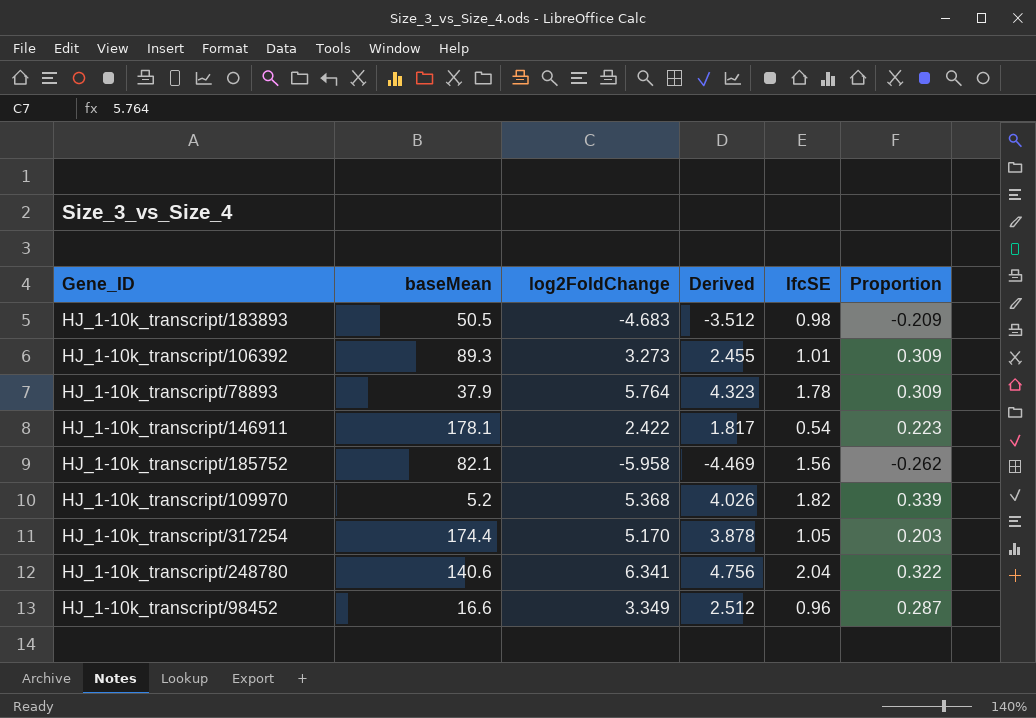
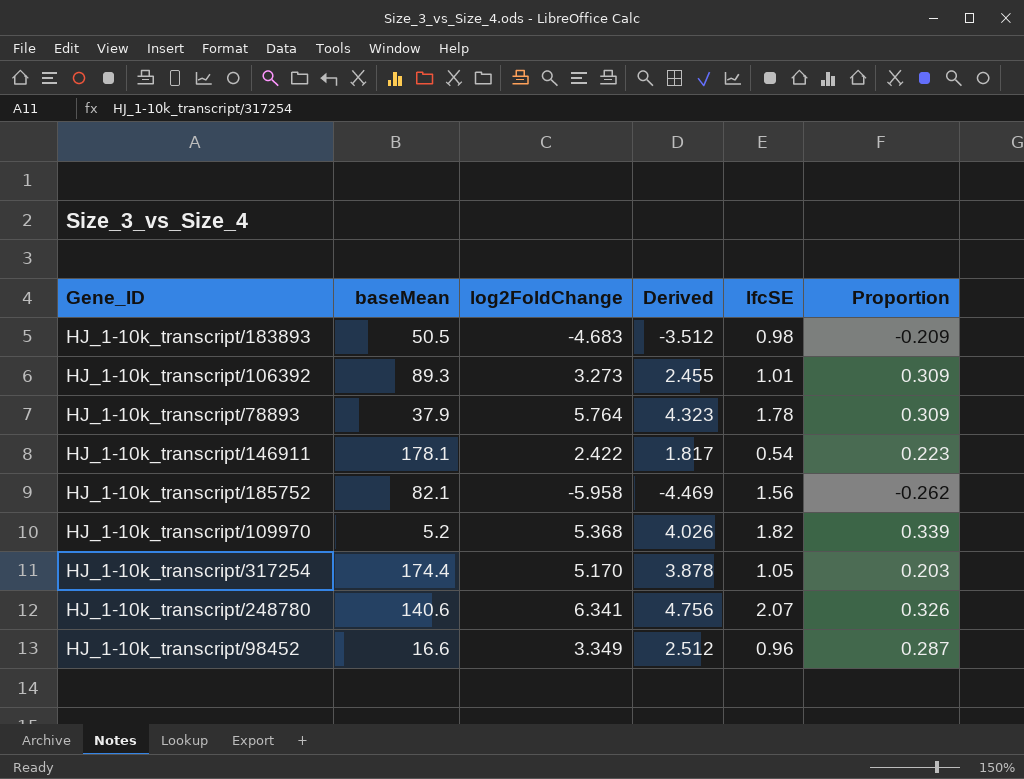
HJ_1-10k_transcript/248780 | lfcSE: 2.04 -> 2.07
HJ_1-10k_transcript/248780 | Proportion: 0.322 -> 0.326

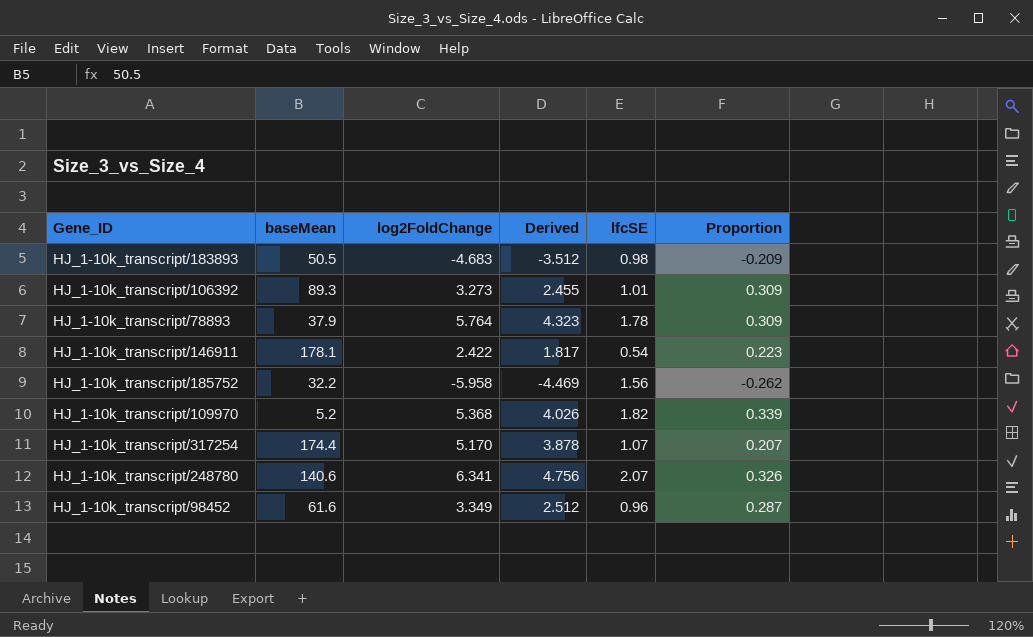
HJ_1-10k_transcript/185752 | baseMean: 82.1 -> 32.2
HJ_1-10k_transcript/317254 | lfcSE: 1.05 -> 1.07
HJ_1-10k_transcript/317254 | Proportion: 0.203 -> 0.207
HJ_1-10k_transcript/98452 | baseMean: 16.6 -> 61.6

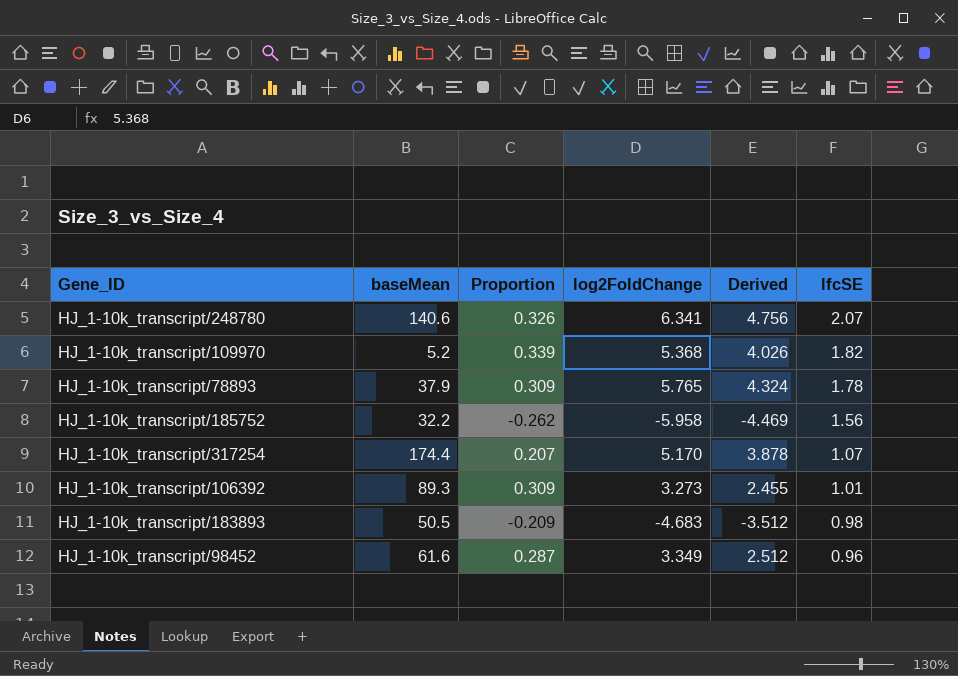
row order: none -> lfcSE descending
column Proportion | position: 6 -> 3
row HJ_1-10k_transcript/146911: 178.1 | 2.422 | 1.817 | 0.54 | 0.223 -> none
HJ_1-10k_transcript/78893 | log2FoldChange: 5.764 -> 5.765
HJ_1-10k_transcript/78893 | Derived: 4.323 -> 4.324

